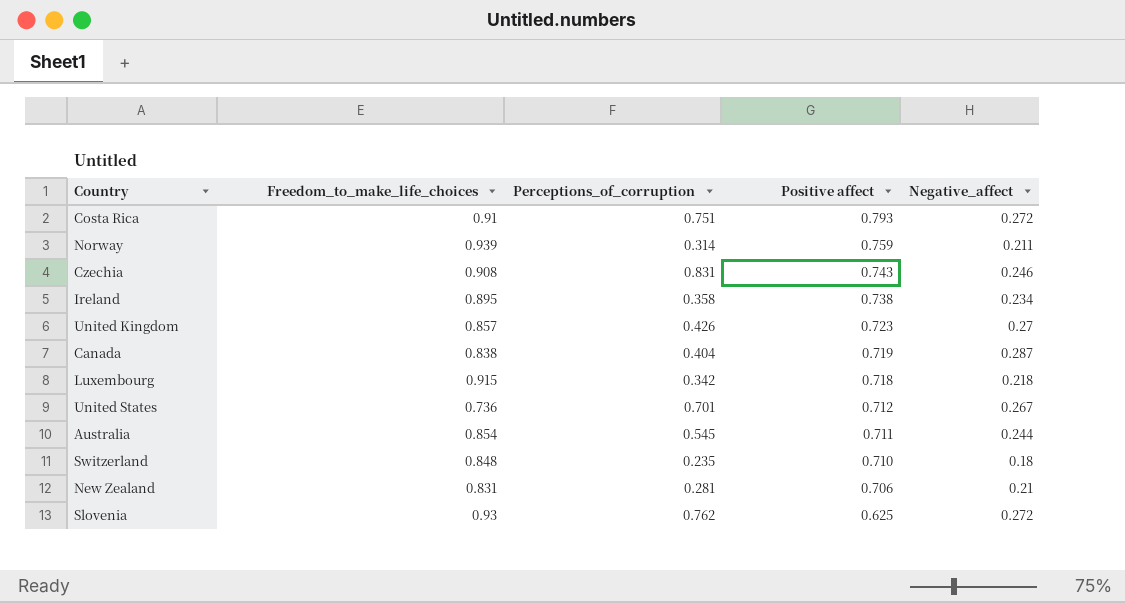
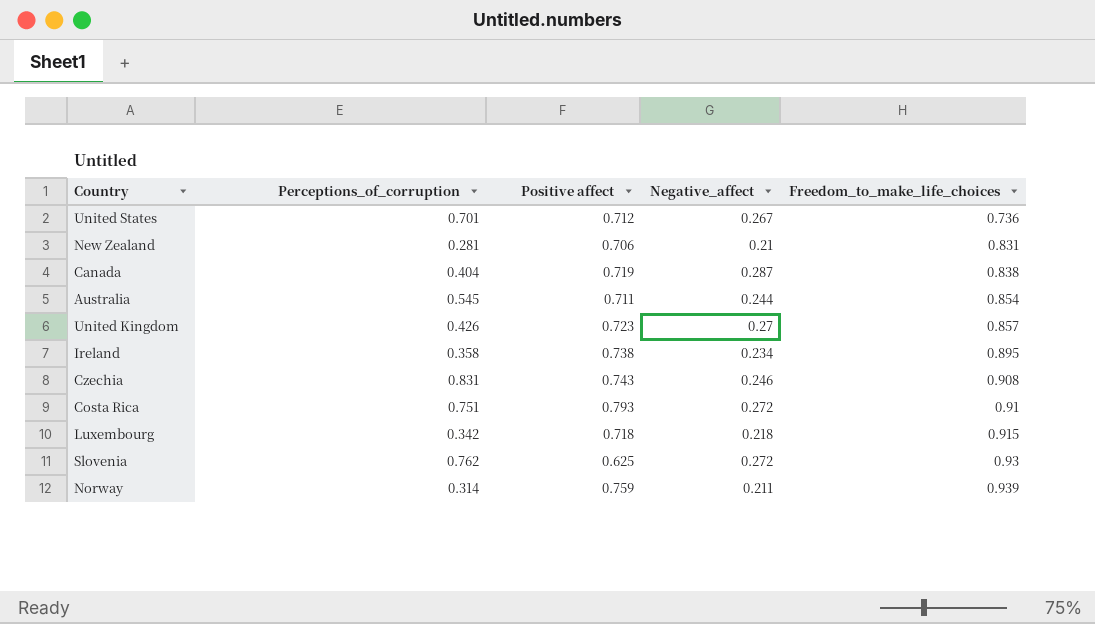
row order: Positive affect descending -> Freedom_to_make_life_choices ascending
column Freedom_to_make_life_choices | position: 2 -> 5
row Switzerland: 0.848 | 0.235 | 0.710 | 0.18 -> none

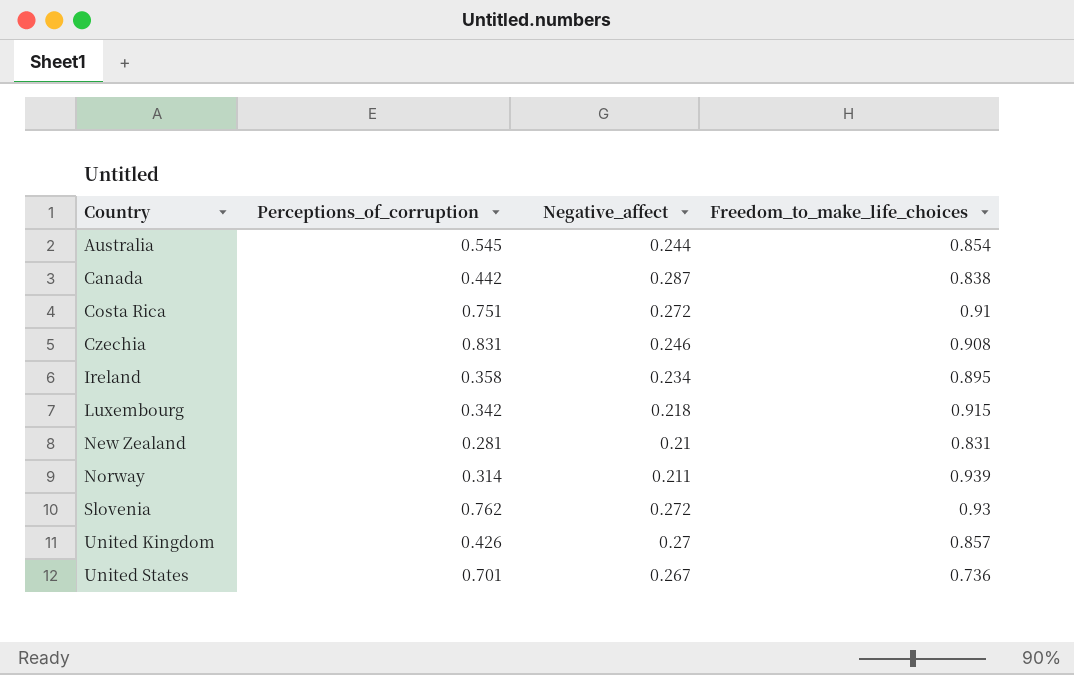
row order: Freedom_to_make_life_choices ascending -> Country ascending
column Positive affect | position: 3 -> none
Canada | Perceptions_of_corruption: 0.404 -> 0.442

